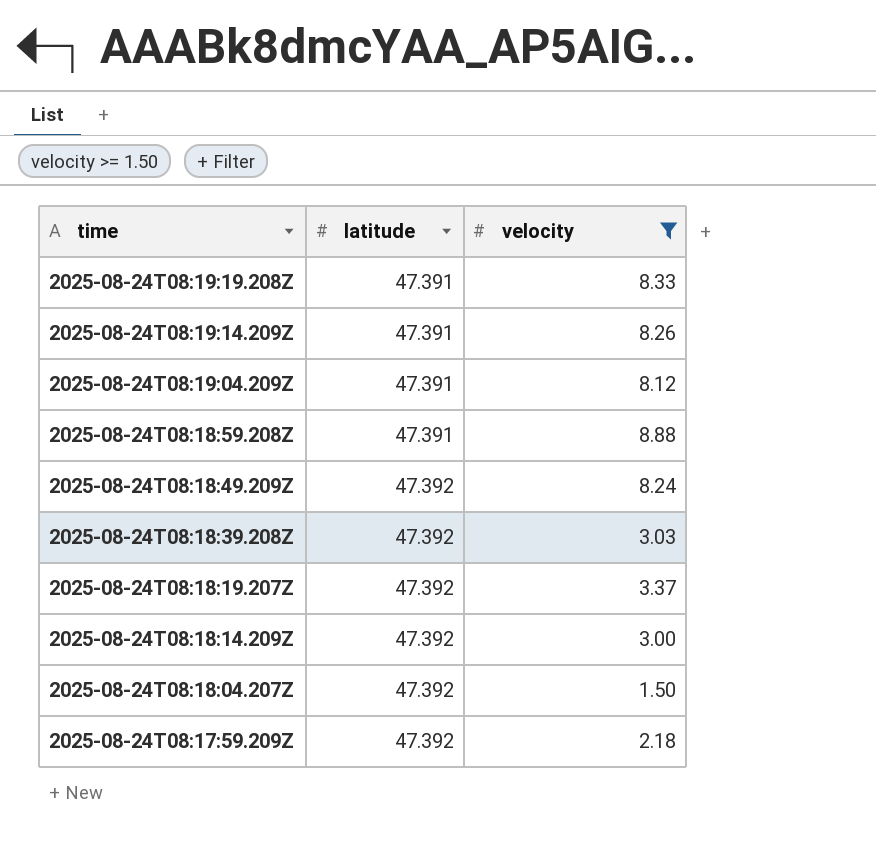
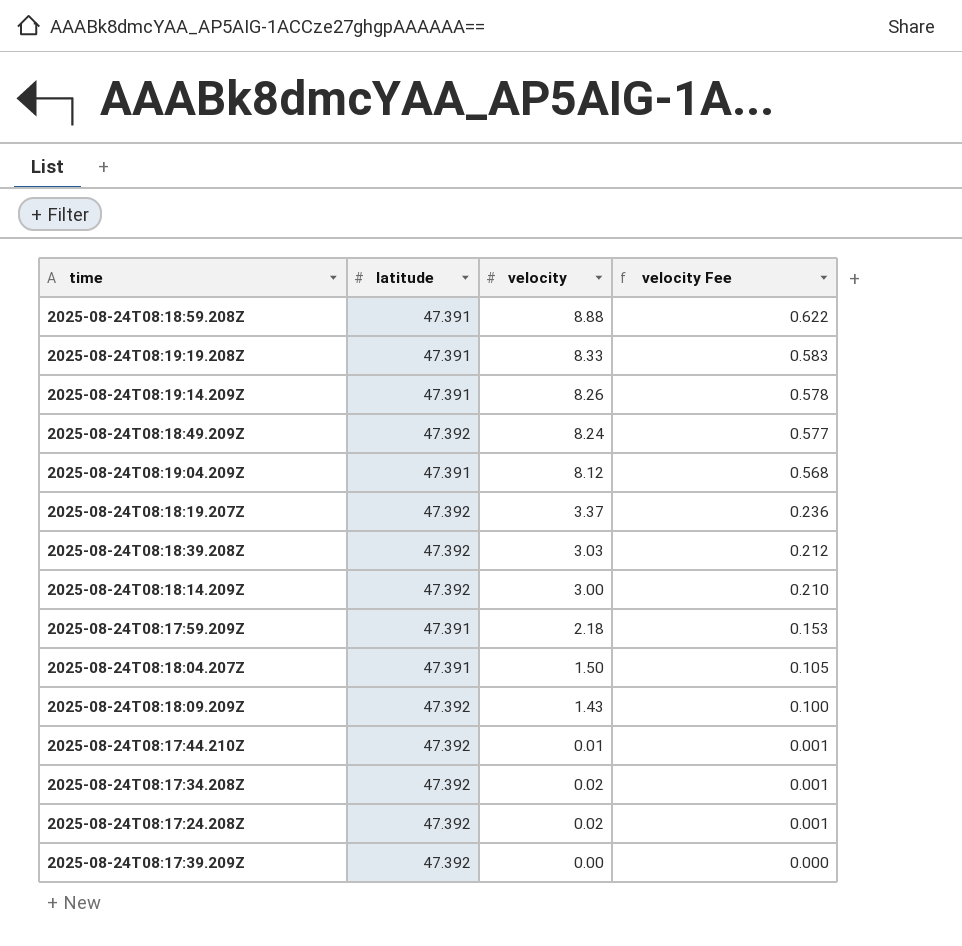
filter: velocity >= 1.50 -> none
row order: time descending -> velocity Fee descending
column velocity Fee | formula: none -> [velocity] * 0.07
2025-08-24T08:17:59.209Z | latitude: 47.392 -> 47.391
2025-08-24T08:18:04.207Z | latitude: 47.392 -> 47.391

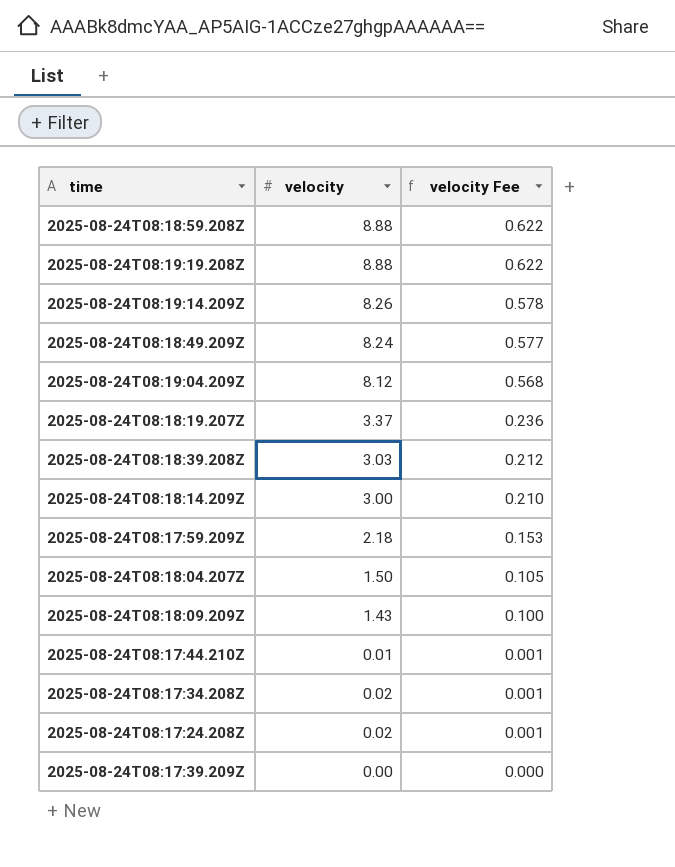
column latitude | position: 2 -> none
2025-08-24T08:19:19.208Z | velocity: 8.33 -> 8.88
2025-08-24T08:19:19.208Z | velocity Fee: 0.583 -> 0.622

